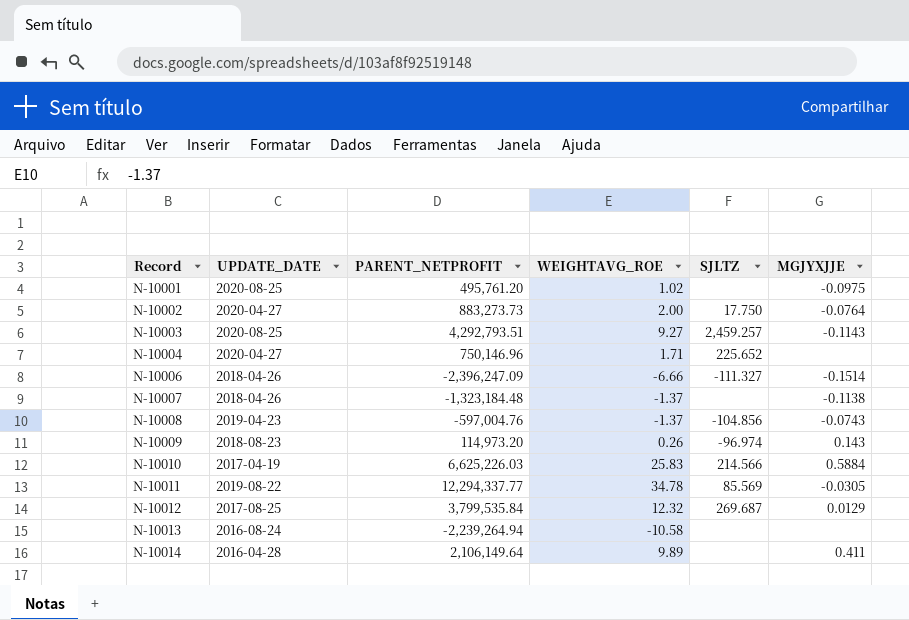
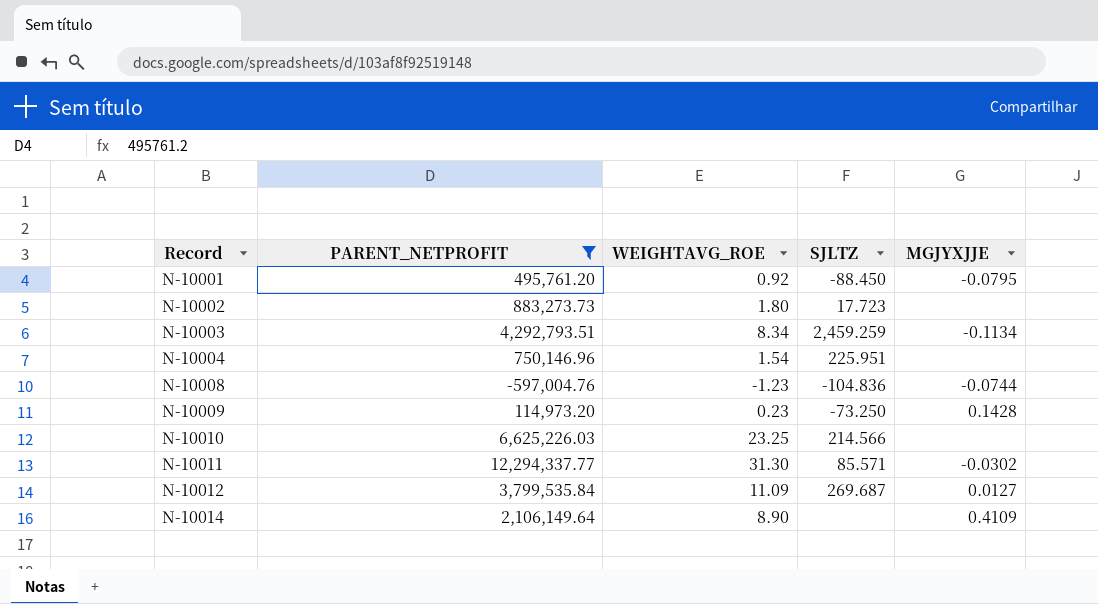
filter: none -> PARENT_NETPROFIT >= -597,004.76
column UPDATE_DATE | position: 2 -> none
N-10001 | WEIGHTAVG_ROE: 1.02 -> 0.92
N-10001 | SJLTZ: none -> -88.450
N-10001 | MGJYXJJE: -0.0975 -> -0.0795
N-10002 | WEIGHTAVG_ROE: 2.00 -> 1.80
N-10002 | SJLTZ: 17.750 -> 17.723
N-10002 | MGJYXJJE: -0.0764 -> none
N-10003 | WEIGHTAVG_ROE: 9.27 -> 8.34
N-10003 | SJLTZ: 2,459.257 -> 2,459.259
N-10003 | MGJYXJJE: -0.1143 -> -0.1134
N-10004 | WEIGHTAVG_ROE: 1.71 -> 1.54
N-10004 | SJLTZ: 225.652 -> 225.951
N-10008 | WEIGHTAVG_ROE: -1.37 -> -1.23
N-10008 | SJLTZ: -104.856 -> -104.836
N-10008 | MGJYXJJE: -0.0743 -> -0.0744
N-10009 | WEIGHTAVG_ROE: 0.26 -> 0.23
N-10009 | SJLTZ: -96.974 -> -73.250
N-10009 | MGJYXJJE: 0.143 -> 0.1428
N-10010 | WEIGHTAVG_ROE: 25.83 -> 23.25
N-10010 | MGJYXJJE: 0.5884 -> none
N-10011 | WEIGHTAVG_ROE: 34.78 -> 31.30
N-10011 | SJLTZ: 85.569 -> 85.571
N-10011 | MGJYXJJE: -0.0305 -> -0.0302
N-10012 | WEIGHTAVG_ROE: 12.32 -> 11.09
N-10012 | MGJYXJJE: 0.0129 -> 0.0127
N-10014 | WEIGHTAVG_ROE: 9.89 -> 8.90
N-10014 | MGJYXJJE: 0.411 -> 0.4109

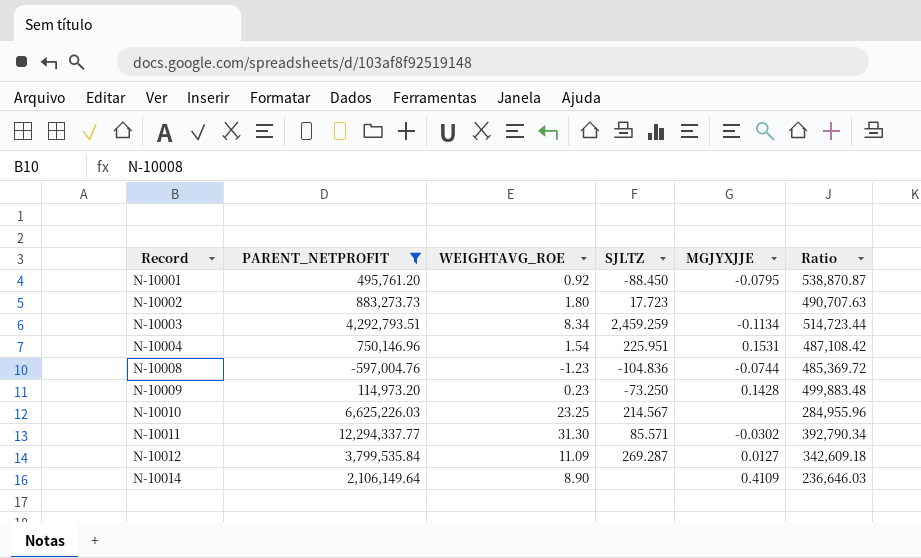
column Ratio | formula: none -> [PARENT_NETPROFIT] / [WEIGHTAVG_ROE]
N-10004 | MGJYXJJE: none -> 0.1531
N-10010 | SJLTZ: 214.566 -> 214.567
N-10012 | SJLTZ: 269.687 -> 269.287

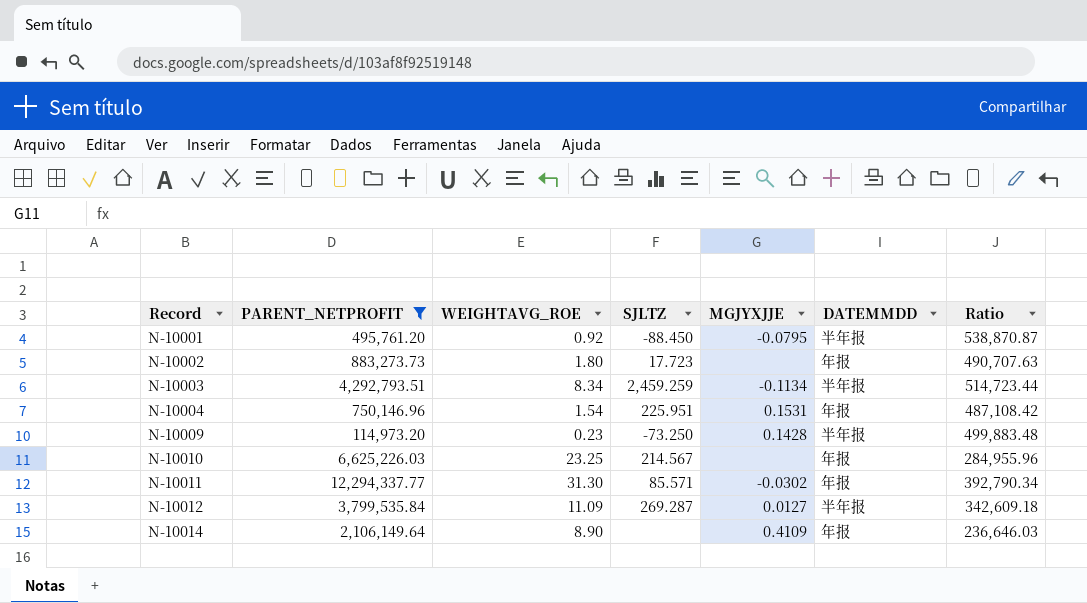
column DATEMMDD | position: none -> 6
row N-10008: -597,004.76 | -1.23 | -104.836 | -0.0744 | 485,369.72 -> none

